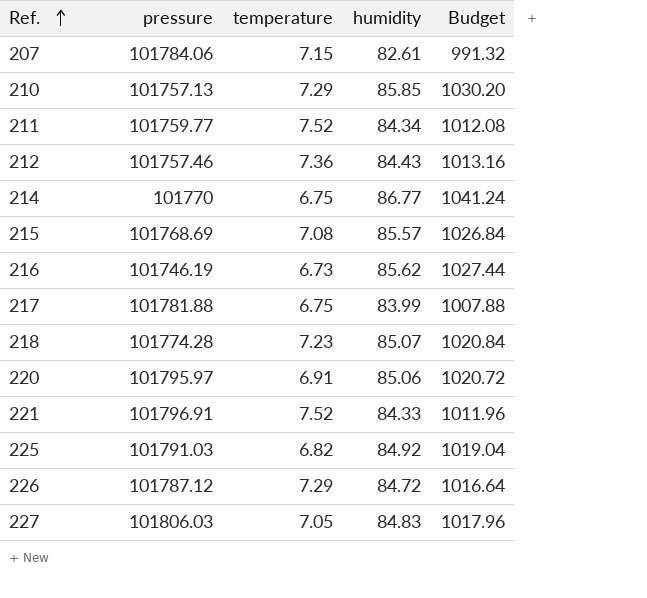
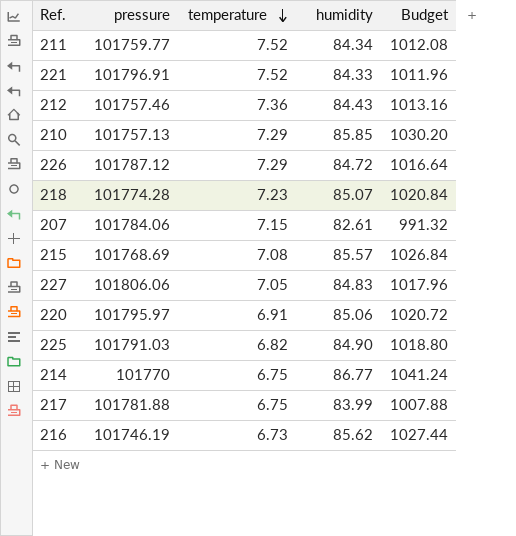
row order: Ref. ascending -> temperature descending
227 | pressure: 101806.03 -> 101806.06
225 | humidity: 84.92 -> 84.90
225 | Budget: 1019.04 -> 1018.80

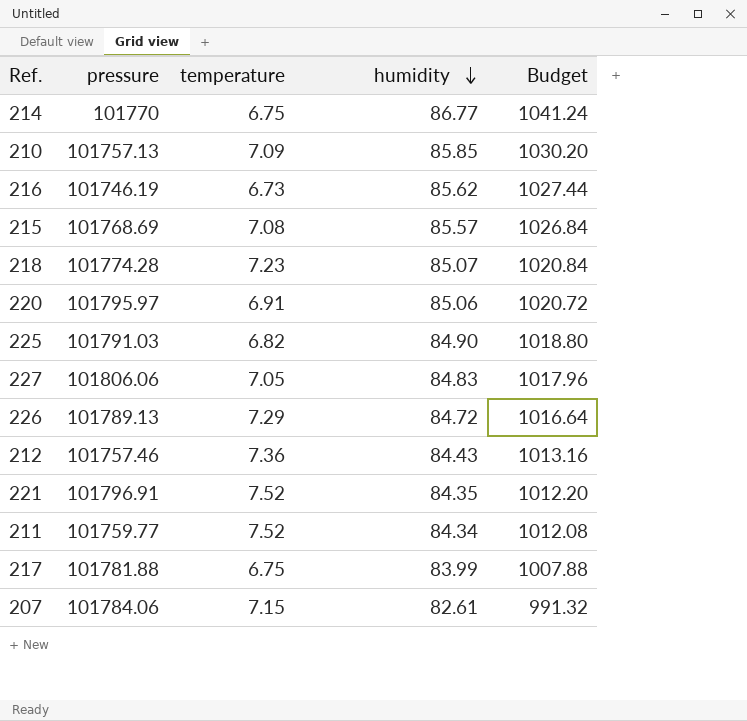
row order: temperature descending -> humidity descending
210 | temperature: 7.29 -> 7.09
226 | pressure: 101787.12 -> 101789.13
221 | humidity: 84.33 -> 84.35
221 | Budget: 1011.96 -> 1012.20

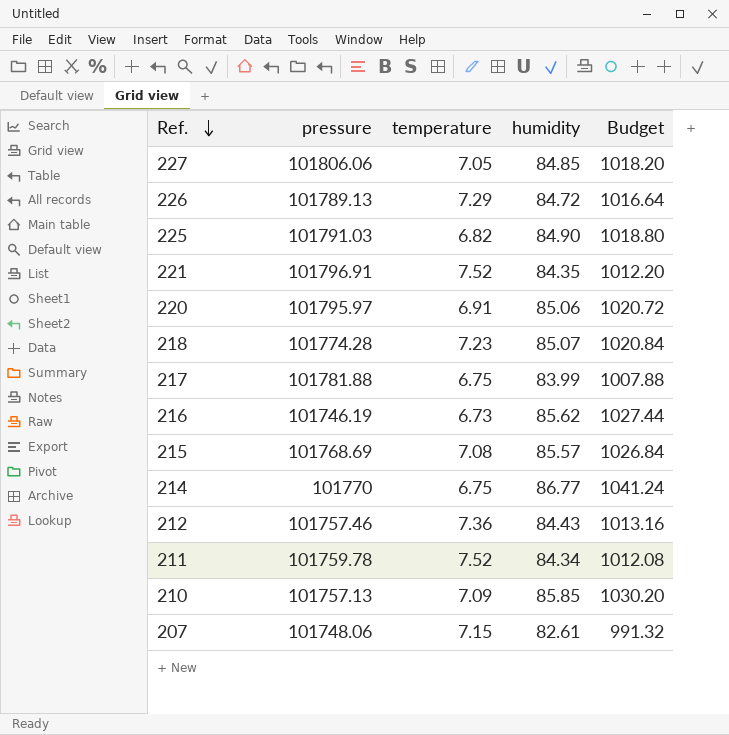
row order: humidity descending -> Ref. descending
227 | humidity: 84.83 -> 84.85
227 | Budget: 1017.96 -> 1018.20
211 | pressure: 101759.77 -> 101759.78
207 | pressure: 101784.06 -> 101748.06

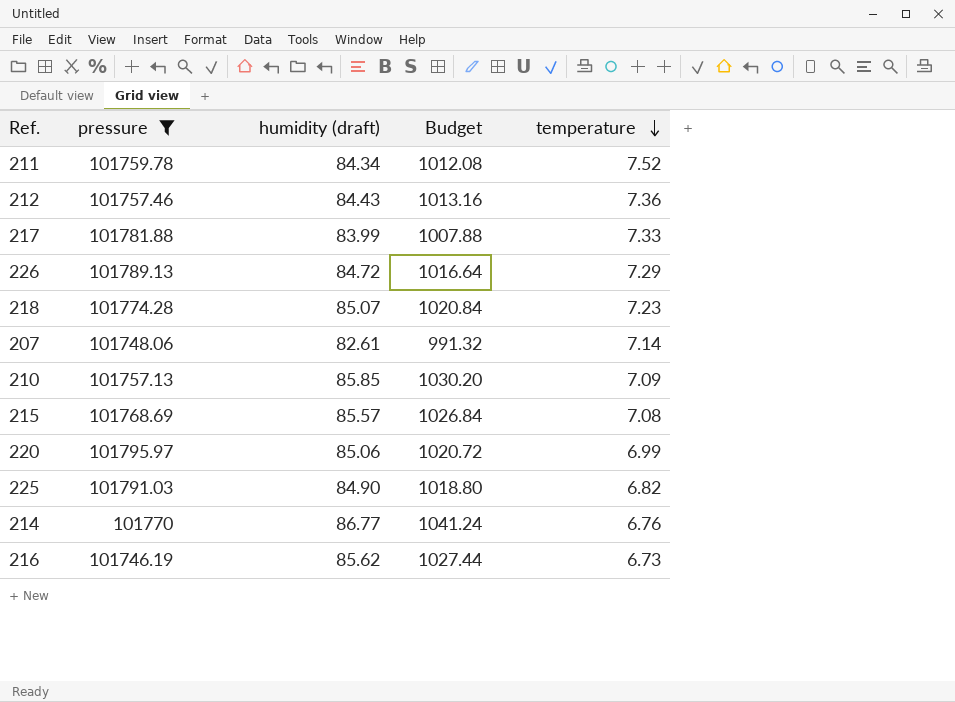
filter: none -> pressure <= 101795.97
row order: Ref. descending -> temperature descending
column name: humidity -> humidity (draft)
column temperature | position: 3 -> 5
217 | temperature: 6.75 -> 7.33
207 | temperature: 7.15 -> 7.14
220 | temperature: 6.91 -> 6.99
214 | temperature: 6.75 -> 6.76

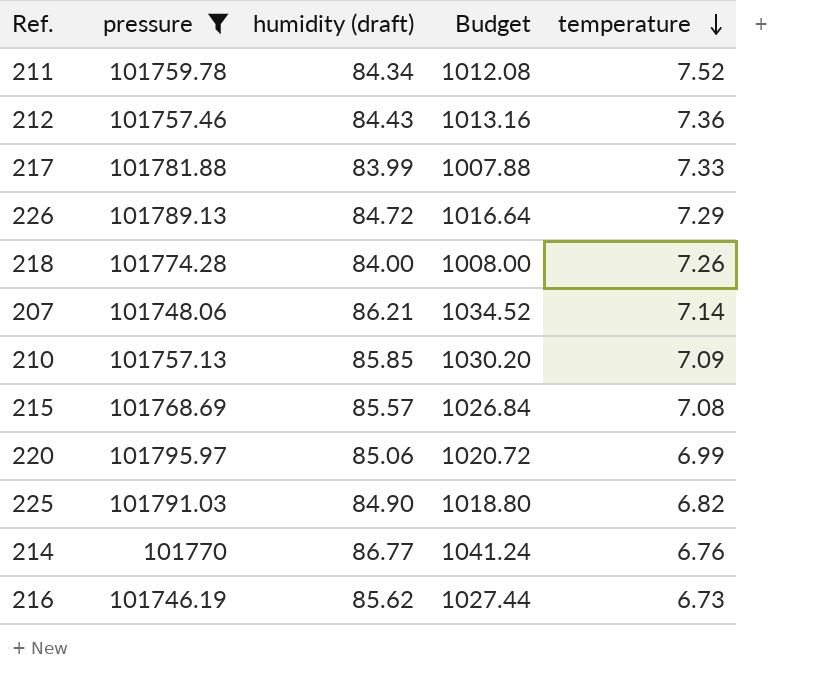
218 | humidity (draft): 85.07 -> 84.00
218 | Budget: 1020.84 -> 1008.00
218 | temperature: 7.23 -> 7.26
207 | humidity (draft): 82.61 -> 86.21
207 | Budget: 991.32 -> 1034.52

